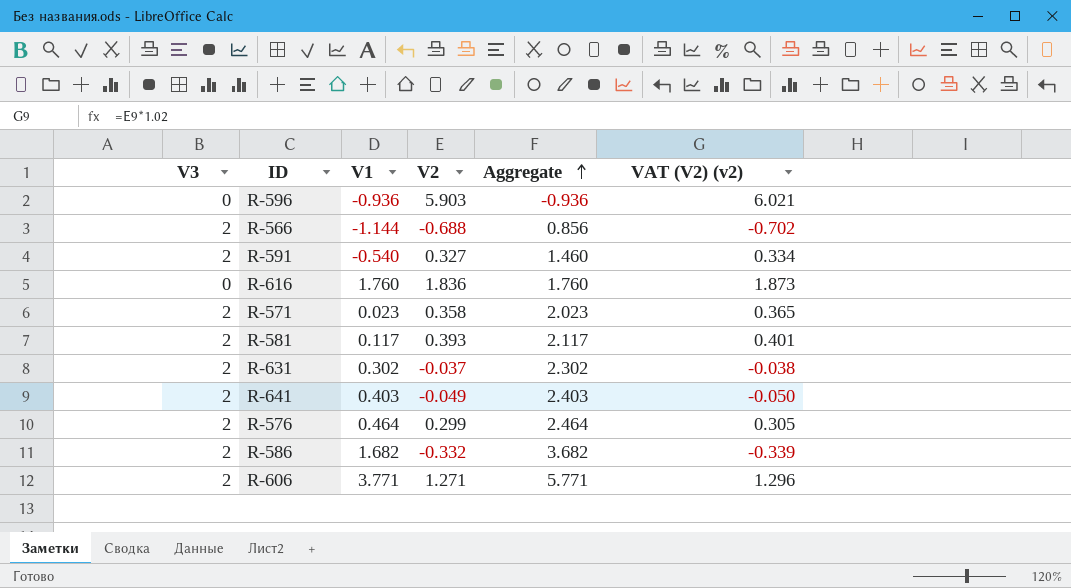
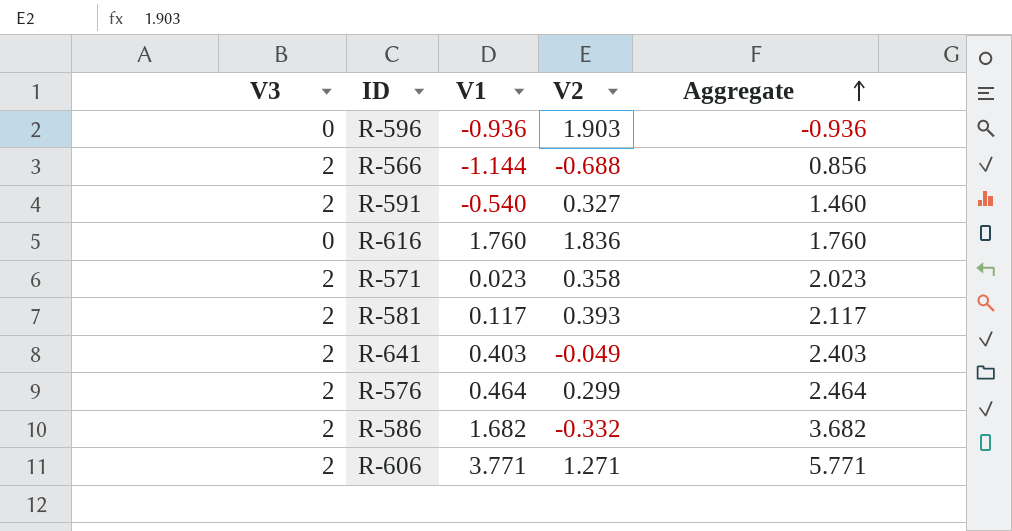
column VAT (V2) (v2) | formula: [V2] * 1.02 -> none
row R-631: 2 | 0.302 | -0.037 | 2.302 | -0.038 -> none
R-596 | V2: 5.903 -> 1.903

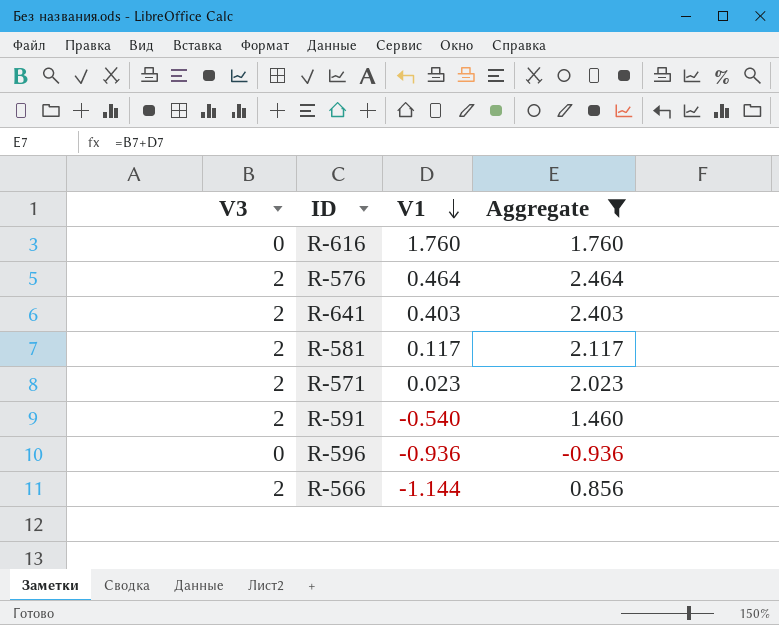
filter: none -> Aggregate <= 2.464
row order: Aggregate ascending -> V1 descending
column V2 | position: 4 -> none

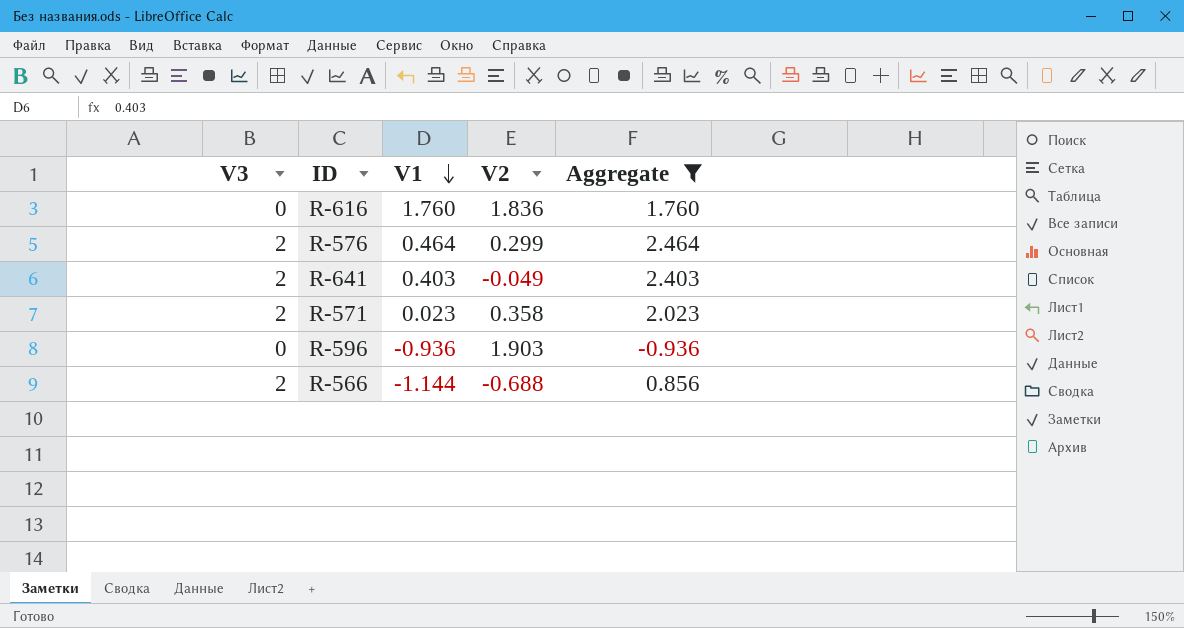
column V2 | position: none -> 4
row R-581: 2 | 0.117 | 2.117 -> none
row R-591: 2 | -0.540 | 1.460 -> none

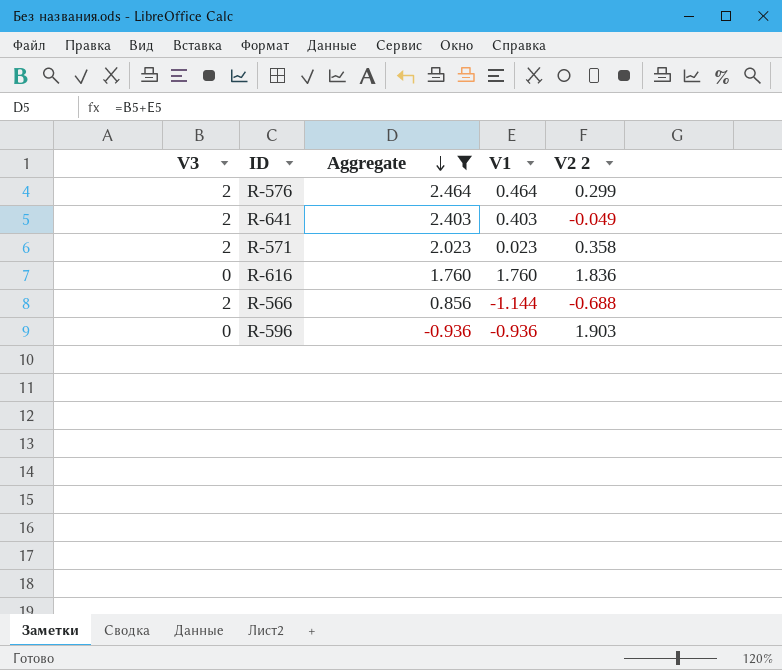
row order: V1 descending -> Aggregate descending
column Aggregate | position: 5 -> 3
column name: V2 -> V2 2

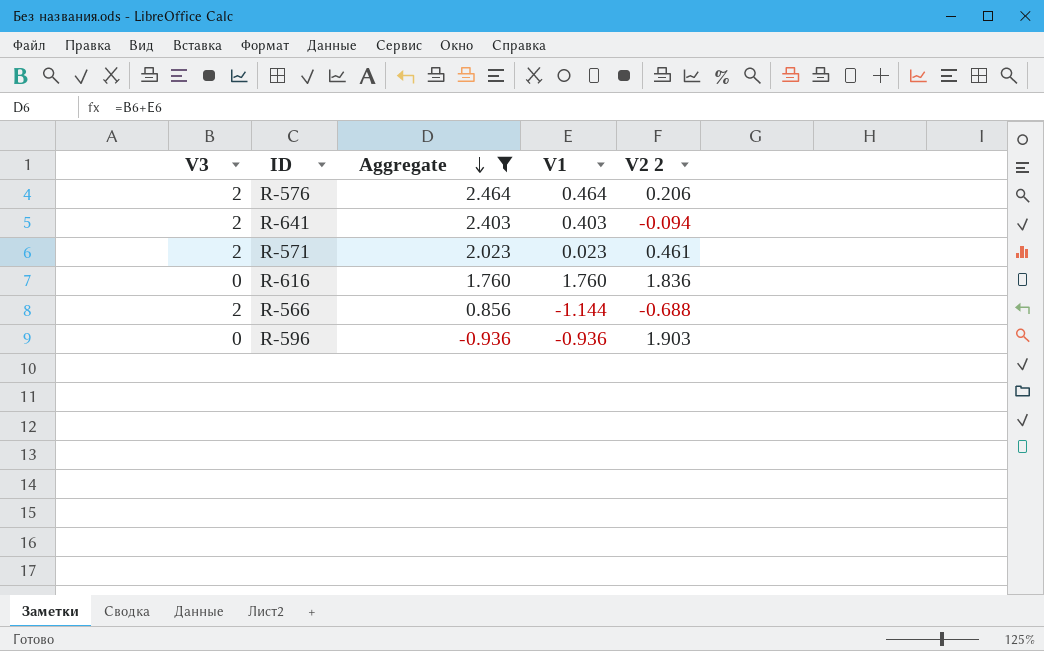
R-576 | V2 2: 0.299 -> 0.206
R-641 | V2 2: -0.049 -> -0.094
R-571 | V2 2: 0.358 -> 0.461

